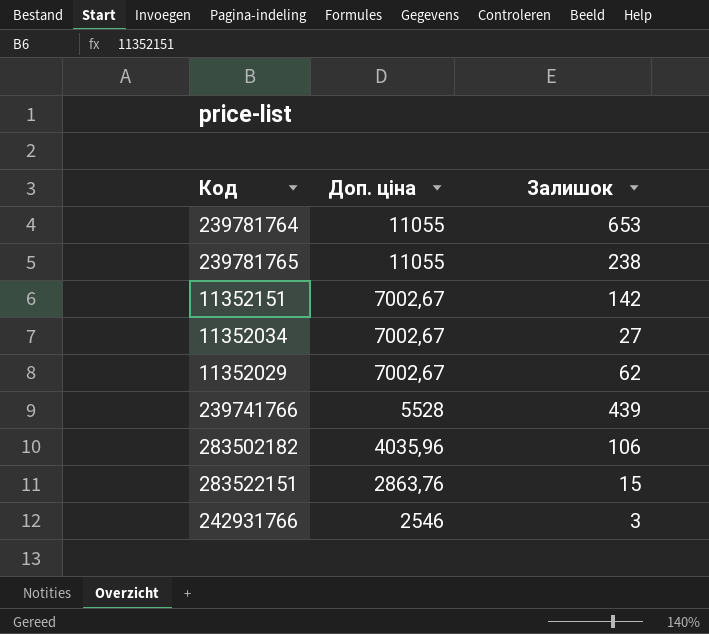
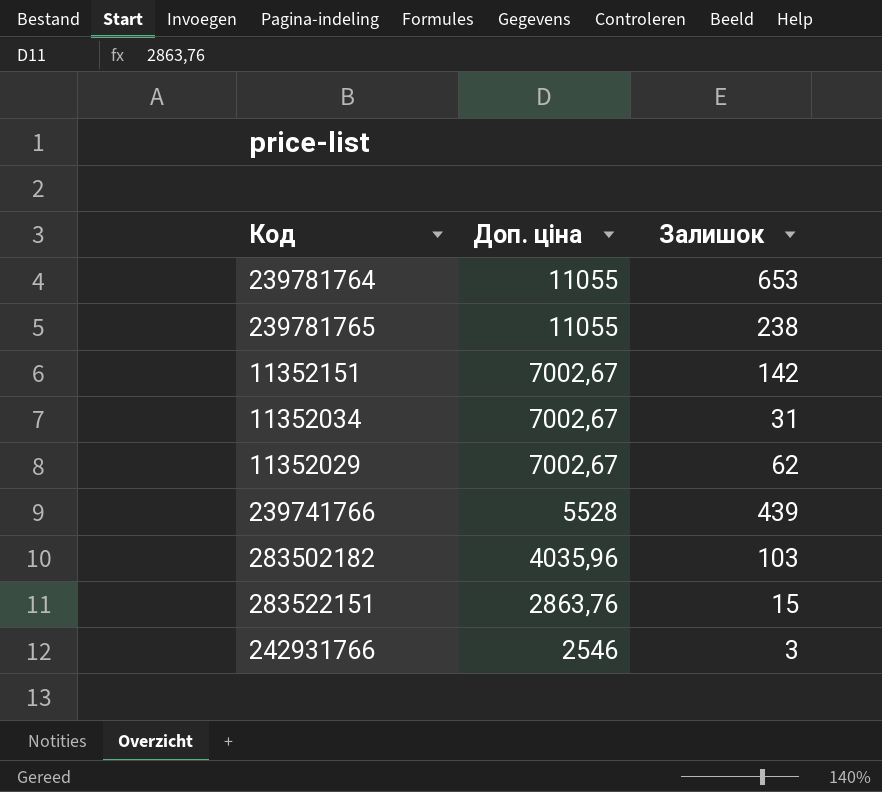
11352034 | Залишок: 27 -> 31
283502182 | Залишок: 106 -> 103

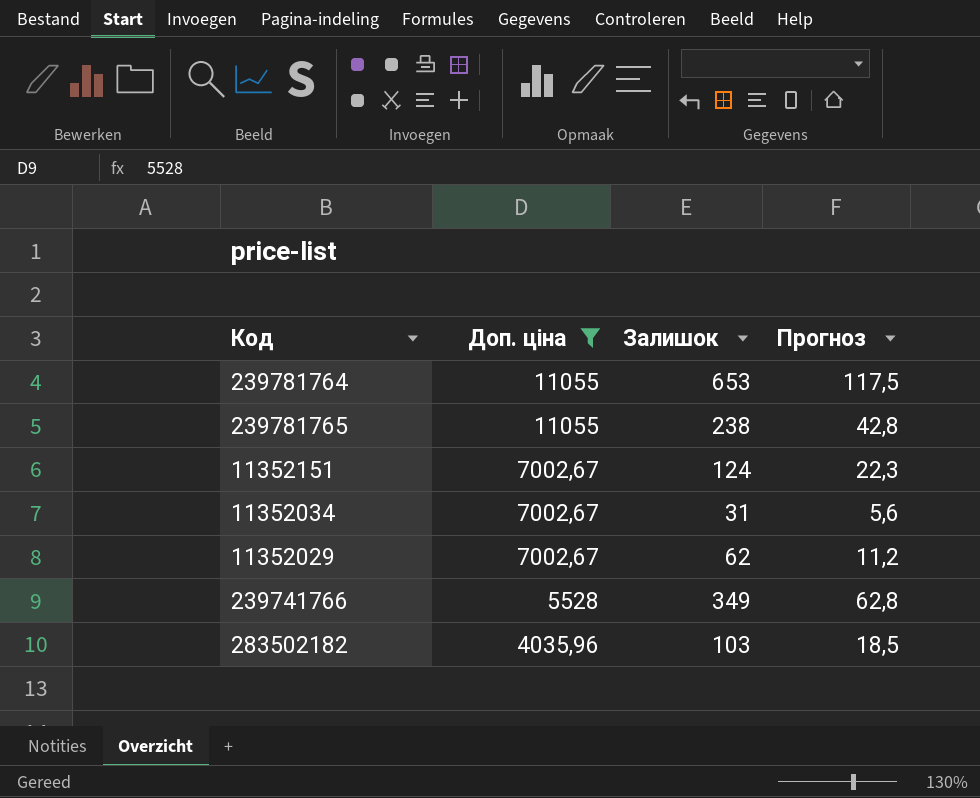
filter: none -> Доп. ціна >= 4035,96
column Прогноз | formula: none -> [Залишок] * 0,18
11352151 | Залишок: 142 -> 124
239741766 | Залишок: 439 -> 349

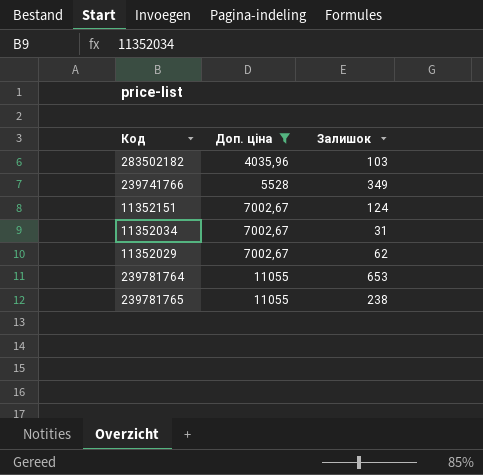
row order: Доп. ціна descending -> Доп. ціна ascending
column Прогноз | formula: [Залишок] * 0,18 -> none

